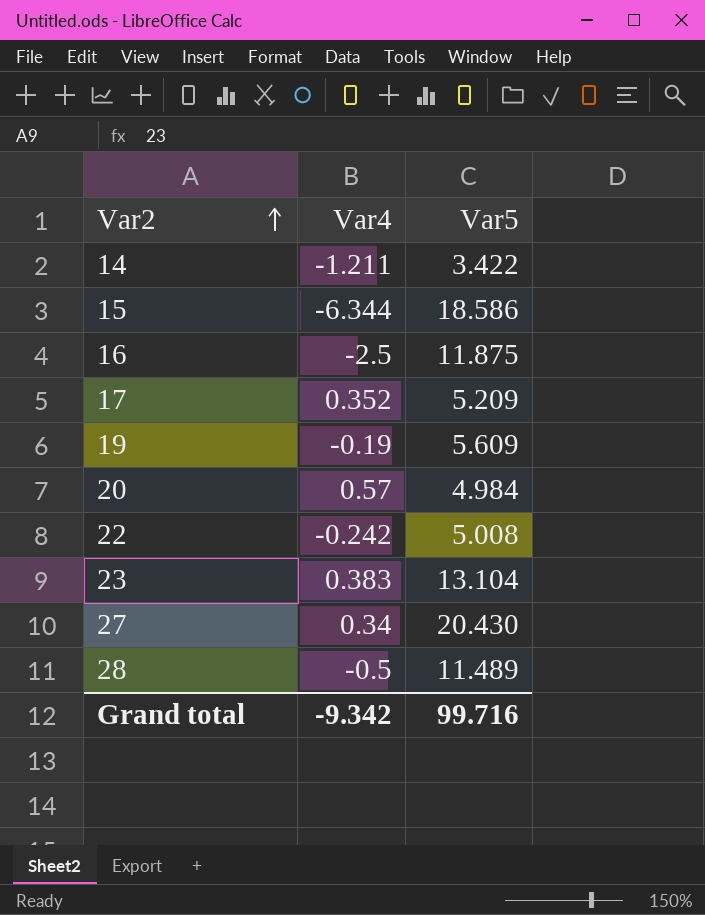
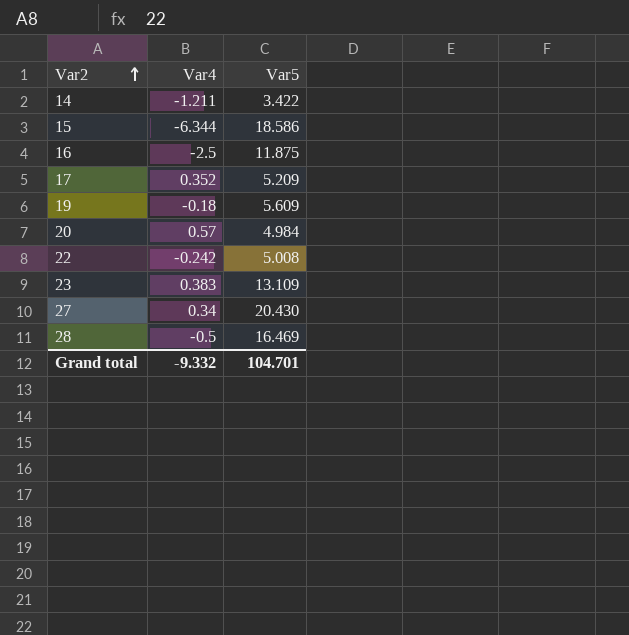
19 | Var4: -0.19 -> -0.18
23 | Var5: 13.104 -> 13.109
28 | Var5: 11.489 -> 16.469
Grand total | Var4: -9.342 -> -9.332
Grand total | Var5: 99.716 -> 104.701

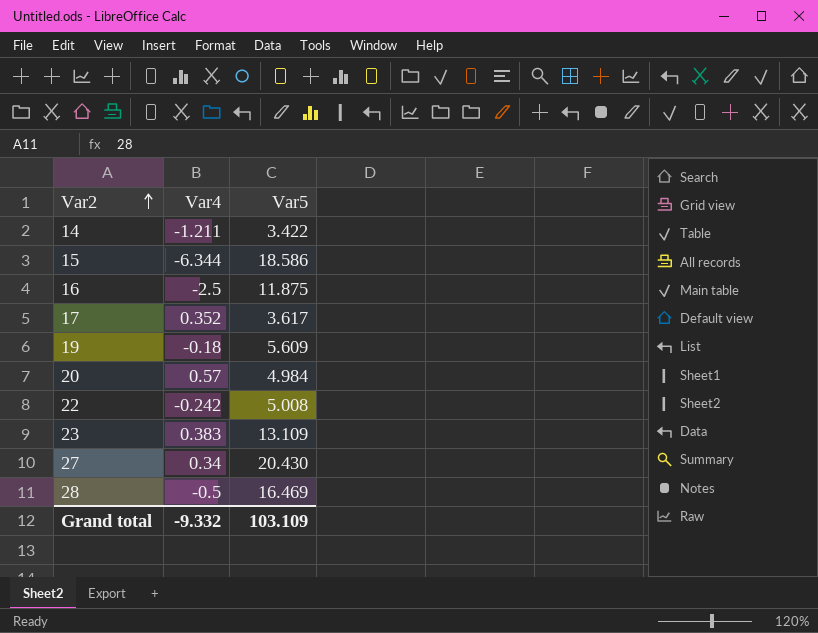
17 | Var5: 5.209 -> 3.617
Grand total | Var5: 104.701 -> 103.109

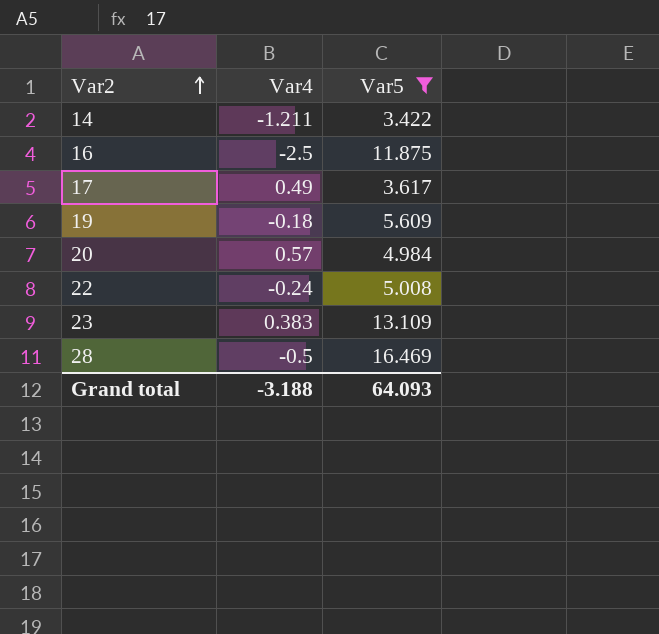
filter: none -> Var5 <= 16.469
17 | Var4: 0.352 -> 0.49
22 | Var4: -0.242 -> -0.24
Grand total | Var4: -9.332 -> -3.188
Grand total | Var5: 103.109 -> 64.093

